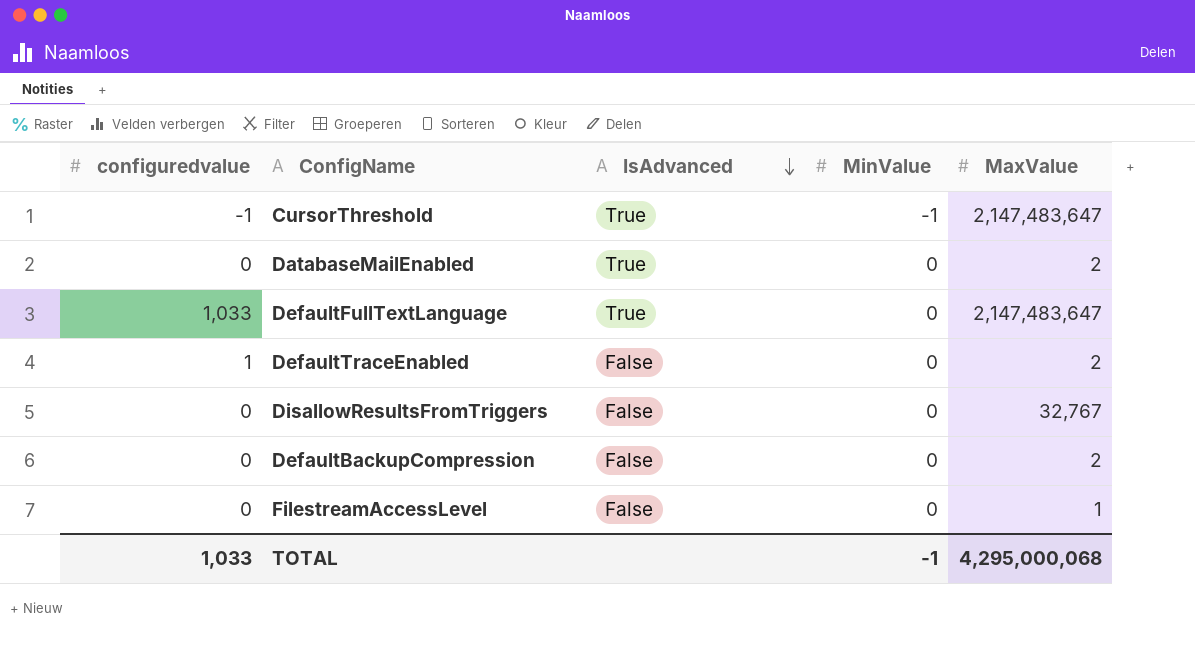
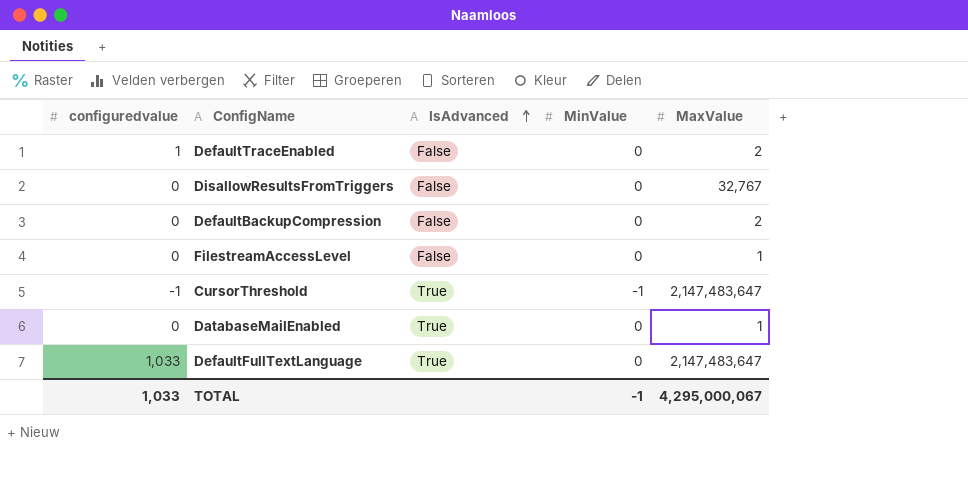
row order: IsAdvanced descending -> IsAdvanced ascending
DatabaseMailEnabled | MaxValue: 2 -> 1
TOTAL | MaxValue: 4,295,000,068 -> 4,295,000,067

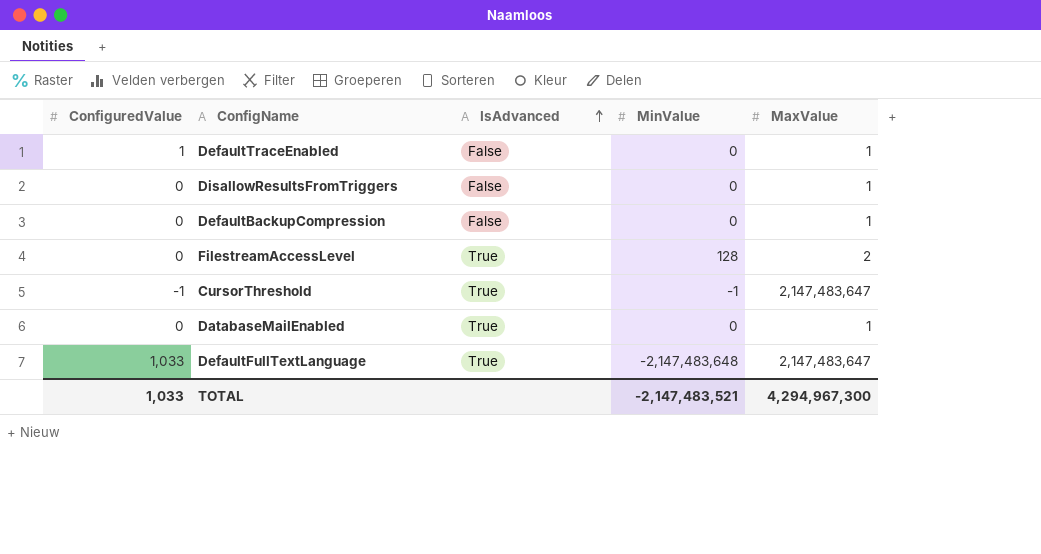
column name: configuredvalue -> ConfiguredValue
DefaultTraceEnabled | MaxValue: 2 -> 1
DisallowResultsFromTriggers | MaxValue: 32,767 -> 1
DefaultBackupCompression | MaxValue: 2 -> 1
FilestreamAccessLevel | IsAdvanced: False -> True
FilestreamAccessLevel | MinValue: 0 -> 128
FilestreamAccessLevel | MaxValue: 1 -> 2
DefaultFullTextLanguage | MinValue: 0 -> -2,147,483,648
TOTAL | MinValue: -1 -> -2,147,483,521
TOTAL | MaxValue: 4,295,000,067 -> 4,294,967,300

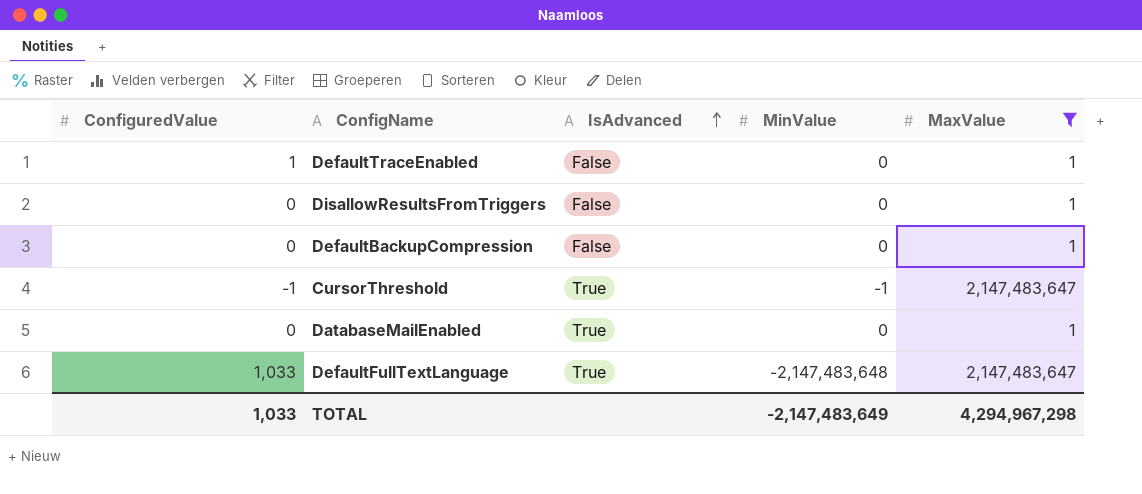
filter: none -> MaxValue != 2
TOTAL | MinValue: -2,147,483,521 -> -2,147,483,649
TOTAL | MaxValue: 4,294,967,300 -> 4,294,967,298

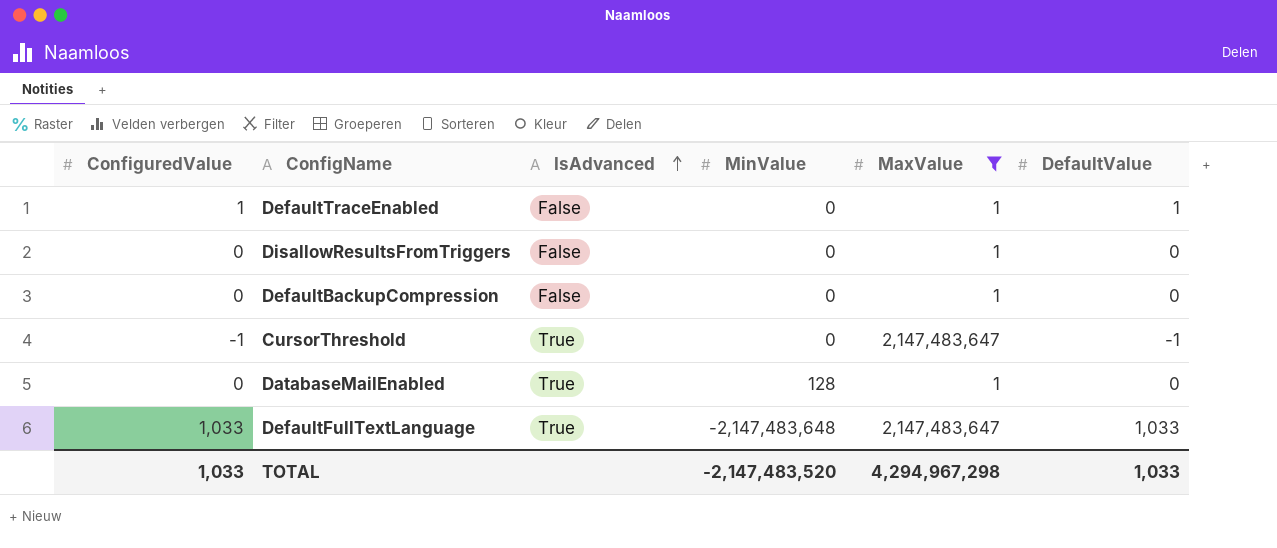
column DefaultValue | position: none -> 6
CursorThreshold | MinValue: -1 -> 0
DatabaseMailEnabled | MinValue: 0 -> 128
TOTAL | MinValue: -2,147,483,649 -> -2,147,483,520

